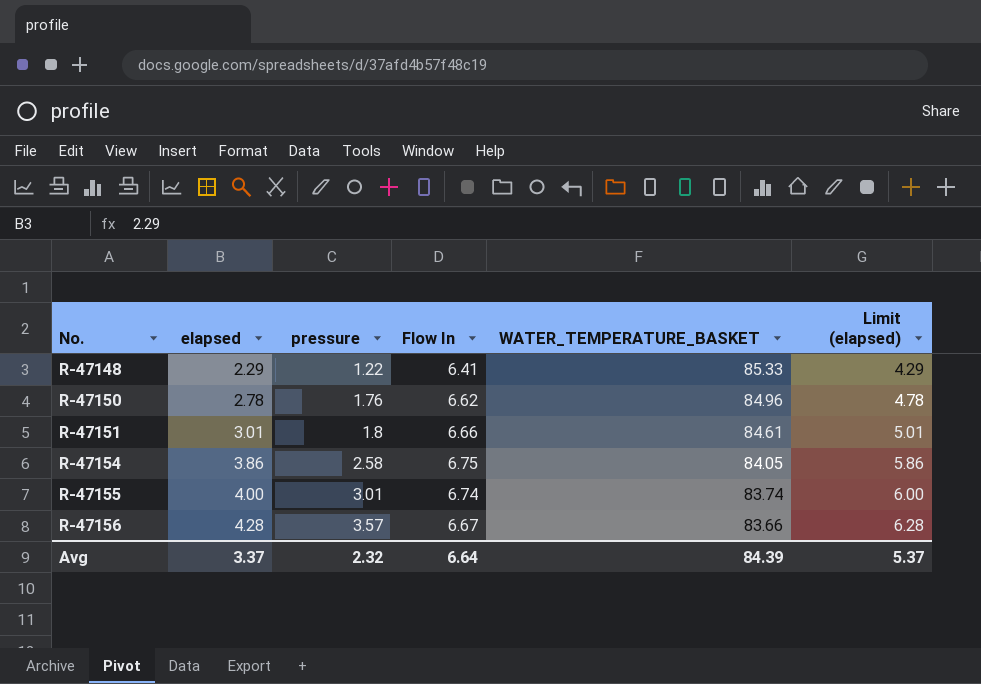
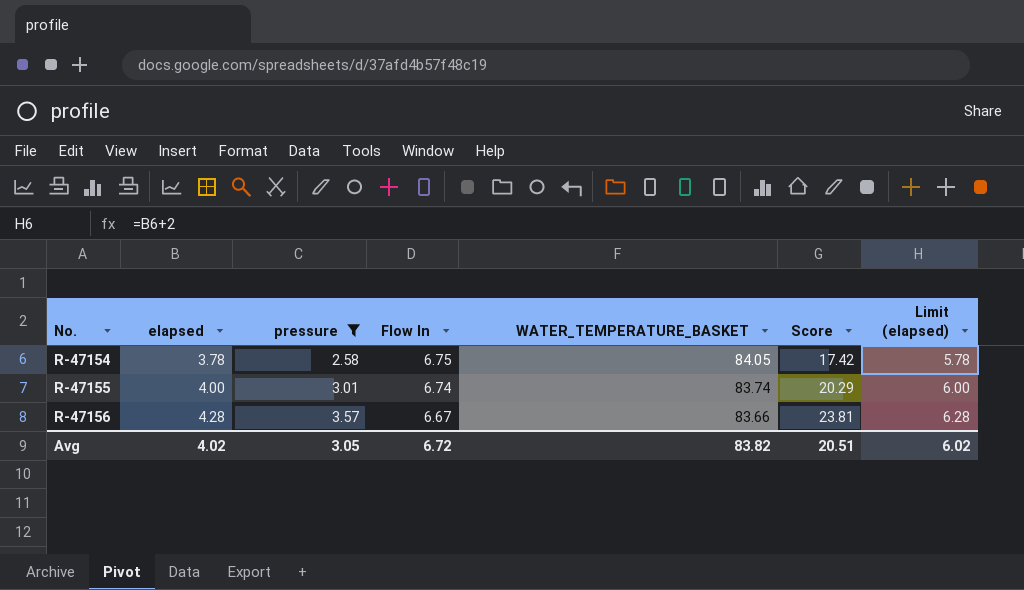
filter: none -> pressure >= 2.58
column Score | formula: none -> [pressure] * [Flow In]
R-47154 | elapsed: 3.86 -> 3.78
R-47154 | Limit (elapsed): 5.86 -> 5.78
Avg | elapsed: 3.37 -> 4.02
Avg | pressure: 2.32 -> 3.05
Avg | Flow In: 6.64 -> 6.72
Avg | WATER_TEMPERATURE_BASKET: 84.39 -> 83.82
Avg | Limit (elapsed): 5.37 -> 6.02

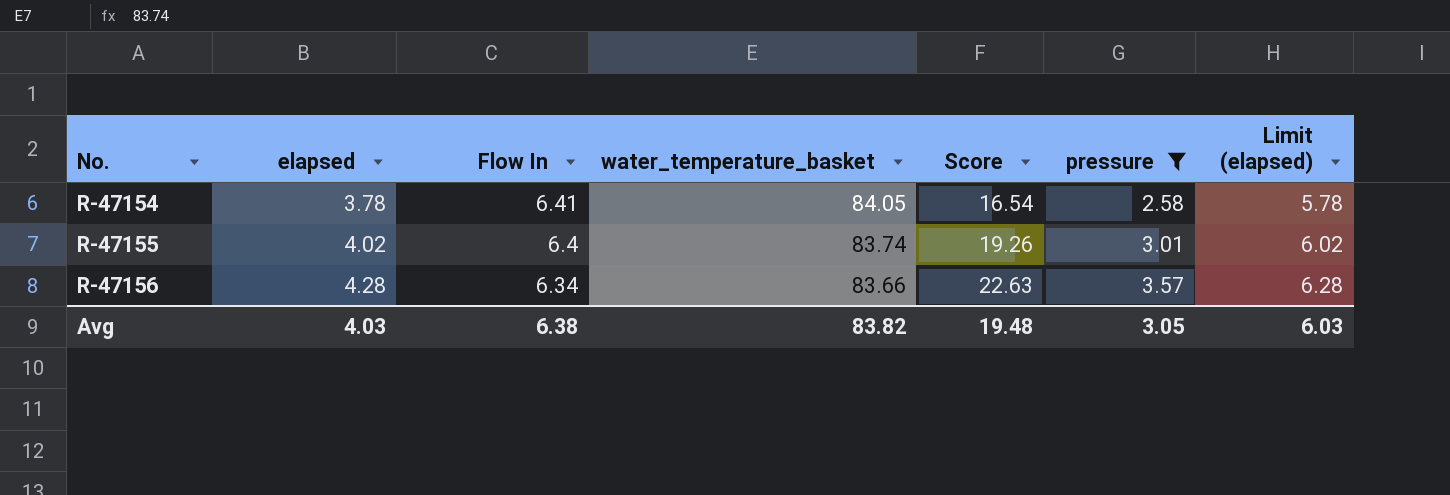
column name: WATER_TEMPERATURE_BASKET -> water_temperature_basket
column pressure | position: 3 -> 6
R-47154 | Flow In: 6.75 -> 6.41
R-47154 | Score: 17.42 -> 16.54
R-47155 | elapsed: 4.00 -> 4.02
R-47155 | Flow In: 6.74 -> 6.4
R-47155 | Score: 20.29 -> 19.26
R-47155 | Limit (elapsed): 6.00 -> 6.02
R-47156 | Flow In: 6.67 -> 6.34
R-47156 | Score: 23.81 -> 22.63
Avg | elapsed: 4.02 -> 4.03
Avg | Flow In: 6.72 -> 6.38
Avg | Score: 20.51 -> 19.48
Avg | Limit (elapsed): 6.02 -> 6.03

